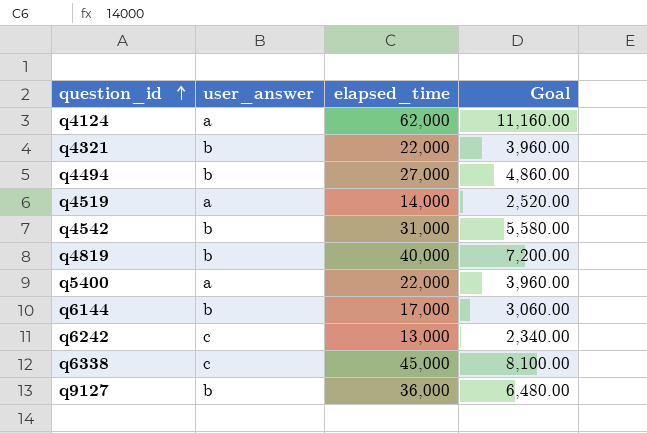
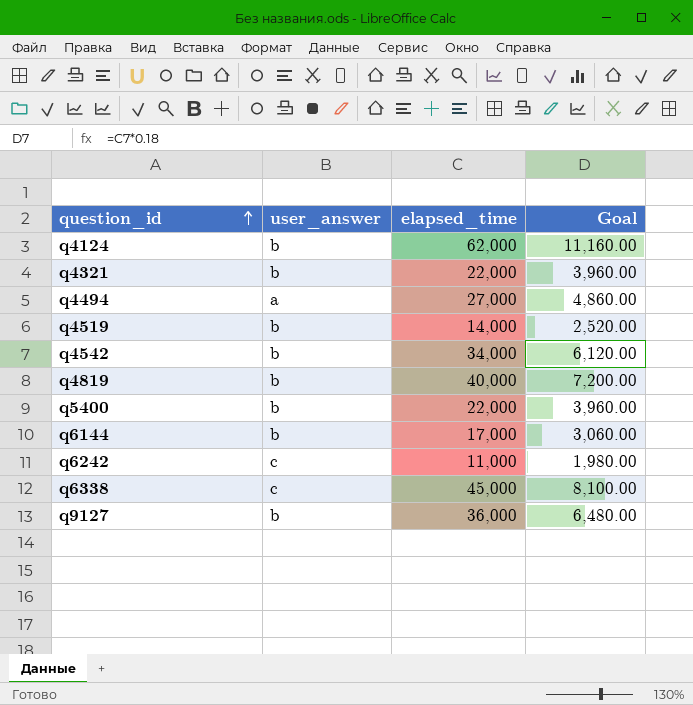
q4124 | user_answer: a -> b
q4494 | user_answer: b -> a
q4519 | user_answer: a -> b
q4542 | elapsed_time: 31,000 -> 34,000
q4542 | Goal: 5,580.00 -> 6,120.00
q5400 | user_answer: a -> b
q6242 | elapsed_time: 13,000 -> 11,000
q6242 | Goal: 2,340.00 -> 1,980.00

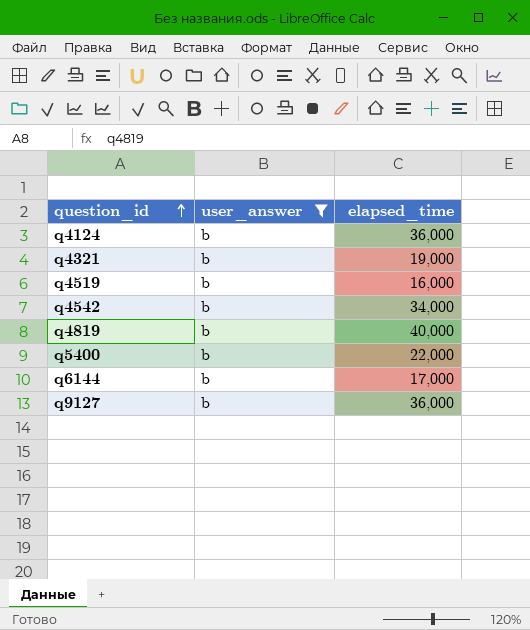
filter: none -> user_answer = b
column Goal | formula: [elapsed_time] * 0.18 -> none
q4124 | elapsed_time: 62,000 -> 36,000
q4321 | elapsed_time: 22,000 -> 19,000
q4519 | elapsed_time: 14,000 -> 16,000

